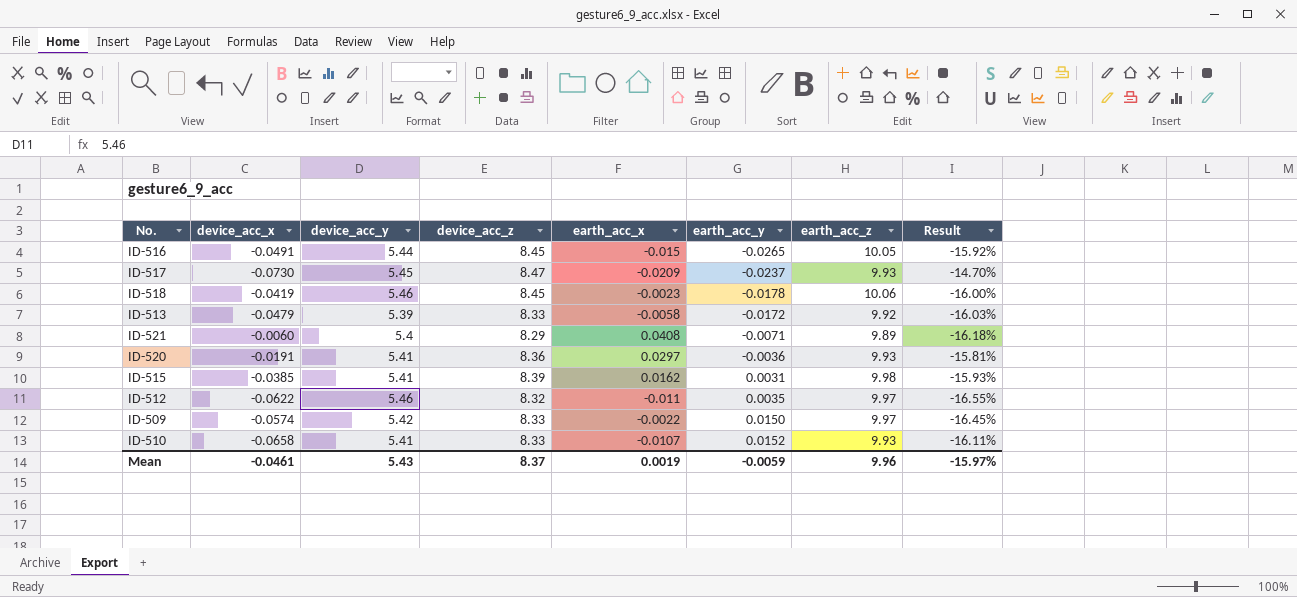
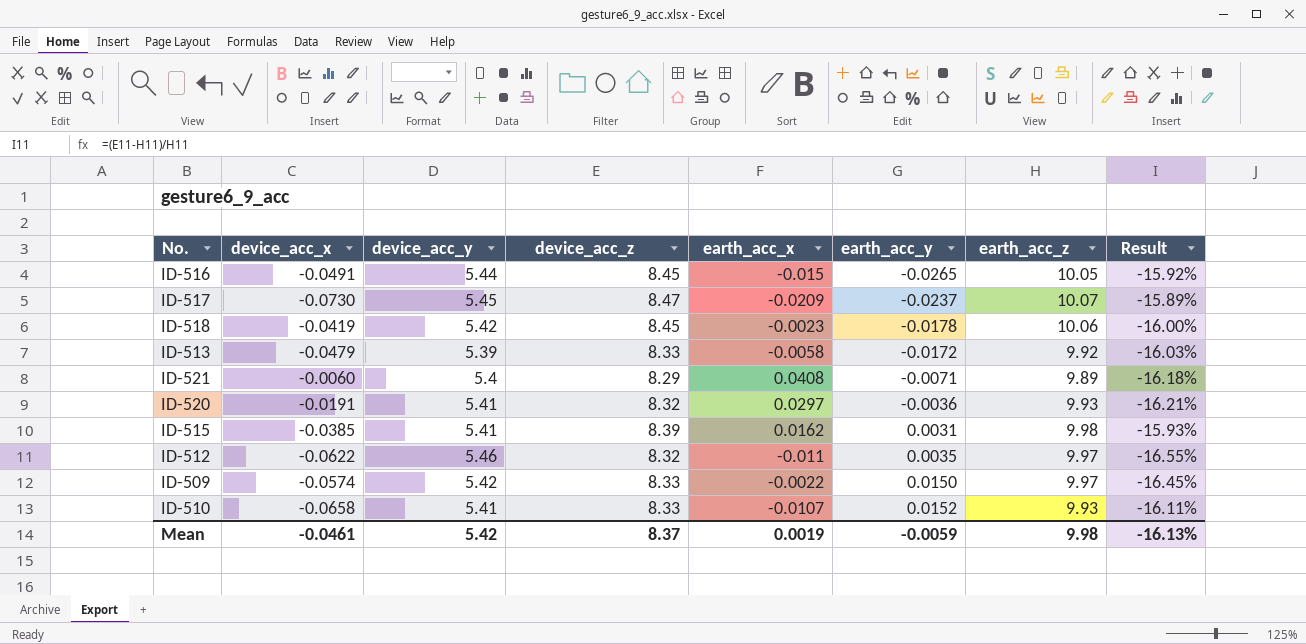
ID-517 | earth_acc_z: 9.93 -> 10.07
ID-517 | Result: -14.70% -> -15.89%
ID-518 | device_acc_y: 5.46 -> 5.42
ID-520 | device_acc_z: 8.36 -> 8.32
ID-520 | Result: -15.81% -> -16.21%
Mean | device_acc_y: 5.43 -> 5.42
Mean | earth_acc_z: 9.96 -> 9.98
Mean | Result: -15.97% -> -16.13%

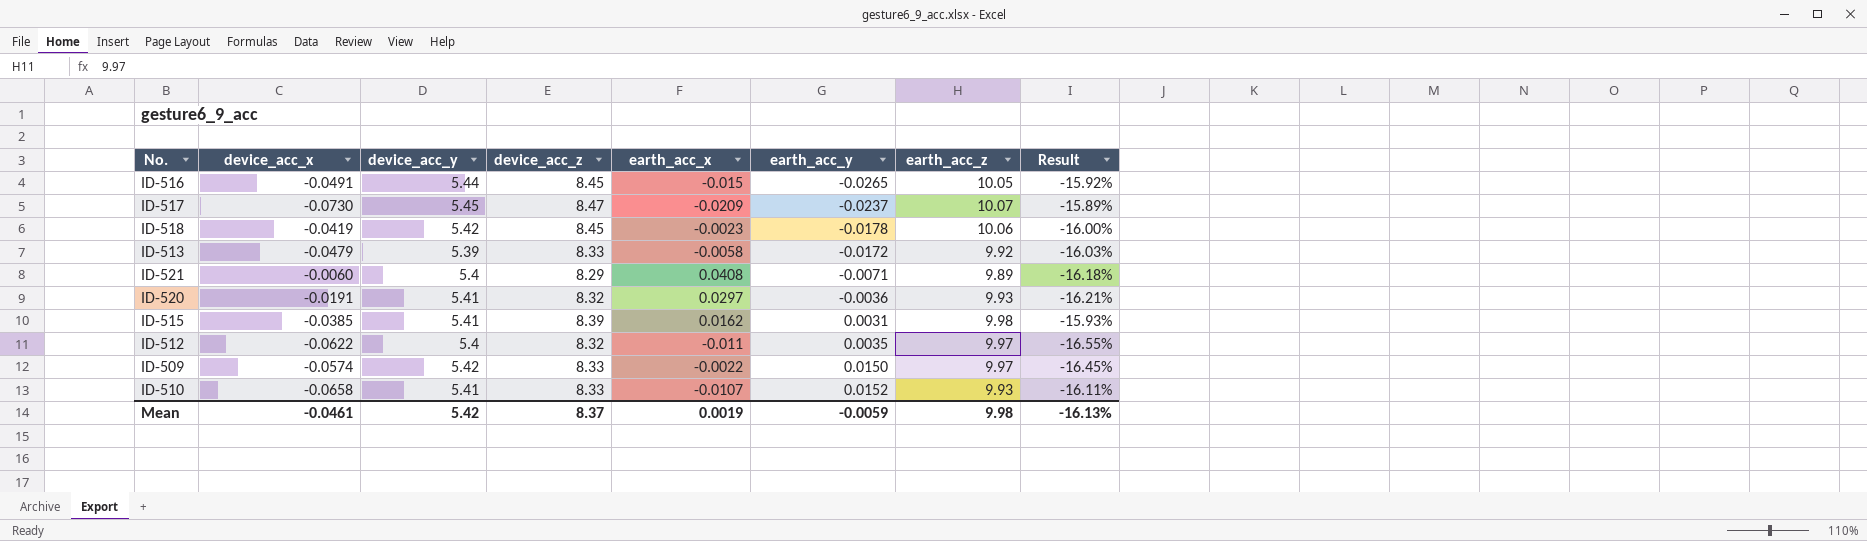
ID-512 | device_acc_y: 5.46 -> 5.4

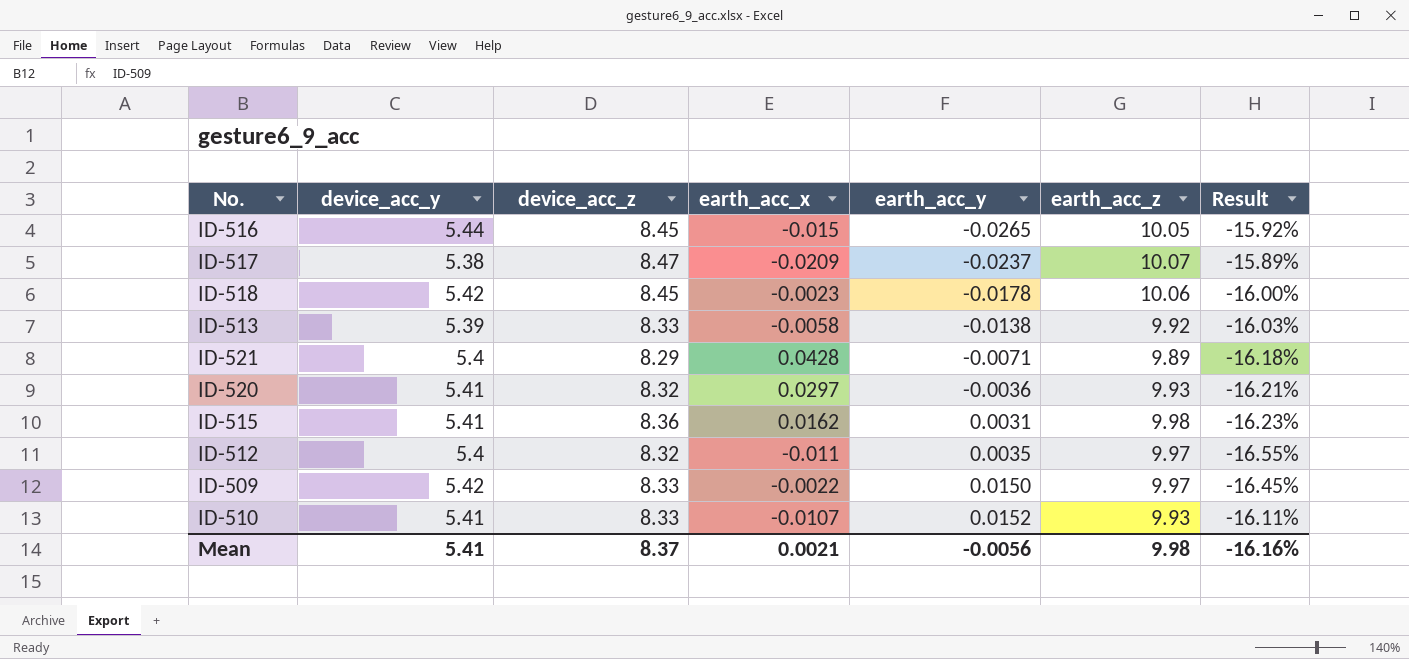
column device_acc_x | position: 2 -> none
ID-517 | device_acc_y: 5.45 -> 5.38
ID-513 | earth_acc_y: -0.0172 -> -0.0138
ID-521 | earth_acc_x: 0.0408 -> 0.0428
ID-515 | device_acc_z: 8.39 -> 8.36
ID-515 | Result: -15.93% -> -16.23%
Mean | device_acc_y: 5.42 -> 5.41
Mean | earth_acc_x: 0.0019 -> 0.0021
Mean | earth_acc_y: -0.0059 -> -0.0056
Mean | Result: -16.13% -> -16.16%

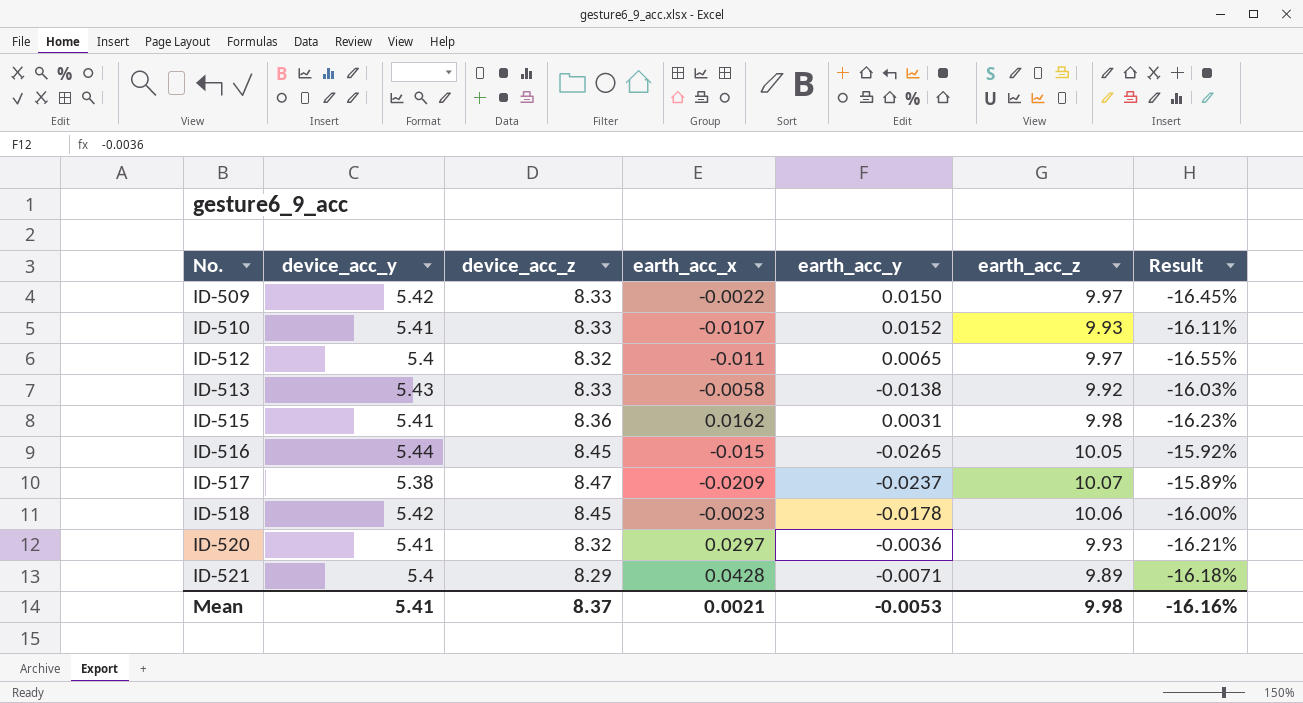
row order: earth_acc_y ascending -> No. ascending
ID-512 | earth_acc_y: 0.0035 -> 0.0065
ID-513 | device_acc_y: 5.39 -> 5.43
Mean | earth_acc_y: -0.0056 -> -0.0053

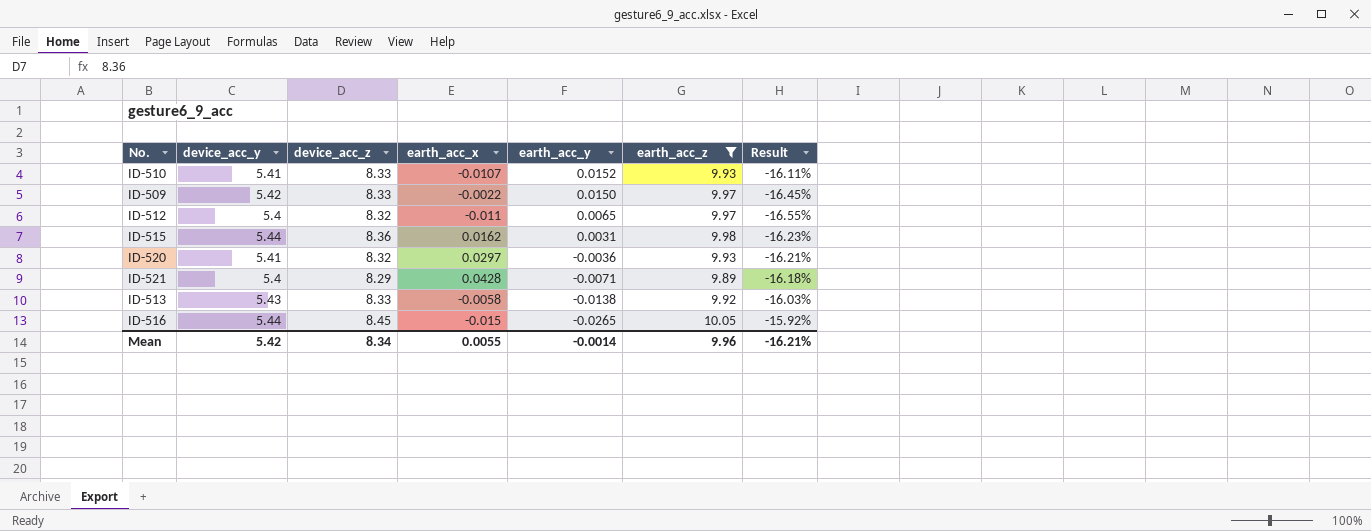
filter: none -> earth_acc_z <= 10.05
row order: No. ascending -> earth_acc_y descending
ID-515 | device_acc_y: 5.41 -> 5.44
Mean | device_acc_y: 5.41 -> 5.42
Mean | device_acc_z: 8.37 -> 8.34
Mean | earth_acc_x: 0.0021 -> 0.0055
Mean | earth_acc_y: -0.0053 -> -0.0014
Mean | earth_acc_z: 9.98 -> 9.96
Mean | Result: -16.16% -> -16.21%

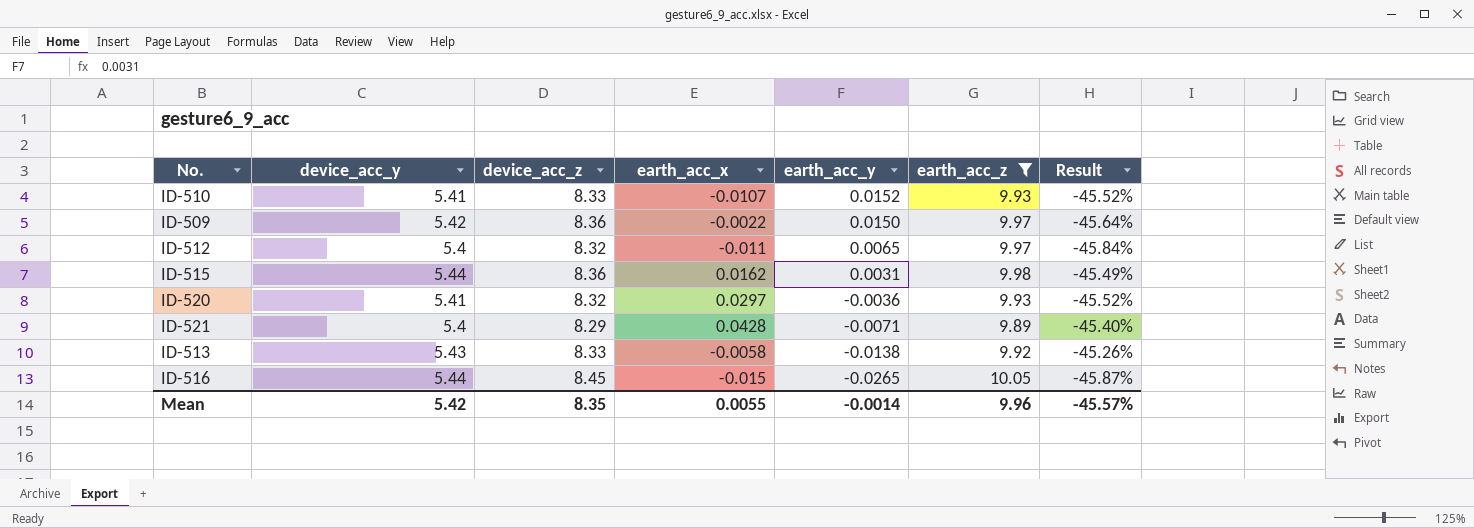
column Result | formula: ([device_acc_z] - [earth_acc_z]) / [earth_acc_z] -> ([device_acc_y] - [earth_acc_z]) / [earth_acc_z]
ID-509 | device_acc_z: 8.33 -> 8.36
Mean | device_acc_z: 8.34 -> 8.35
Mean | Result: -16.21% -> -45.57%

